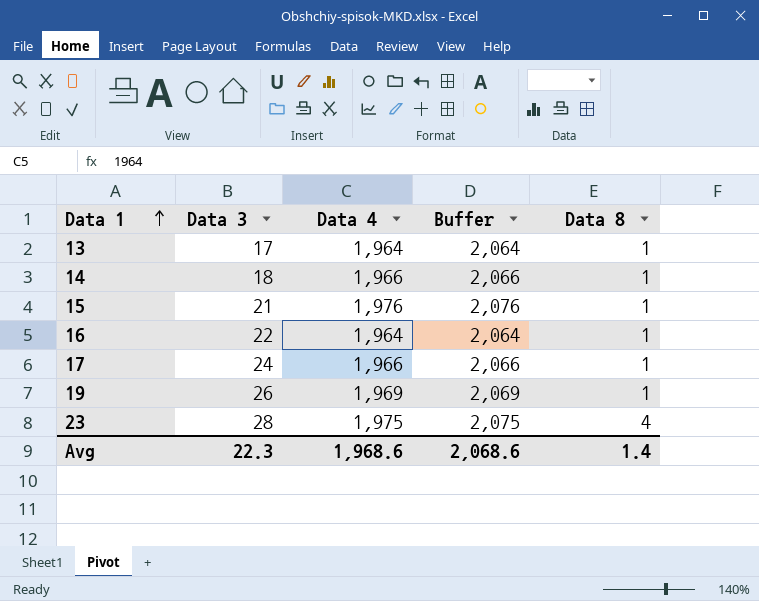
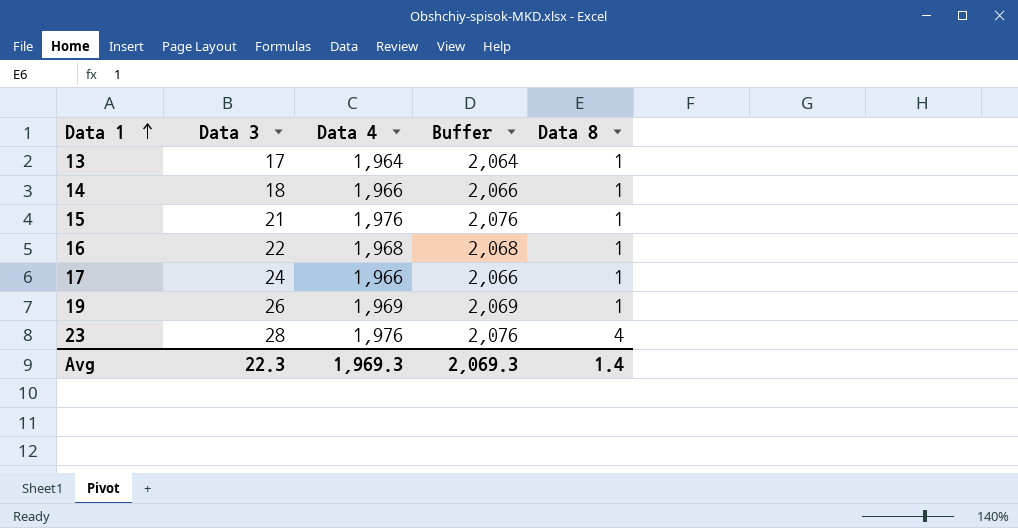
16 | Data 4: 1,964 -> 1,968
16 | Buffer: 2,064 -> 2,068
23 | Data 4: 1,975 -> 1,976
23 | Buffer: 2,075 -> 2,076
Avg | Data 4: 1,968.6 -> 1,969.3
Avg | Buffer: 2,068.6 -> 2,069.3

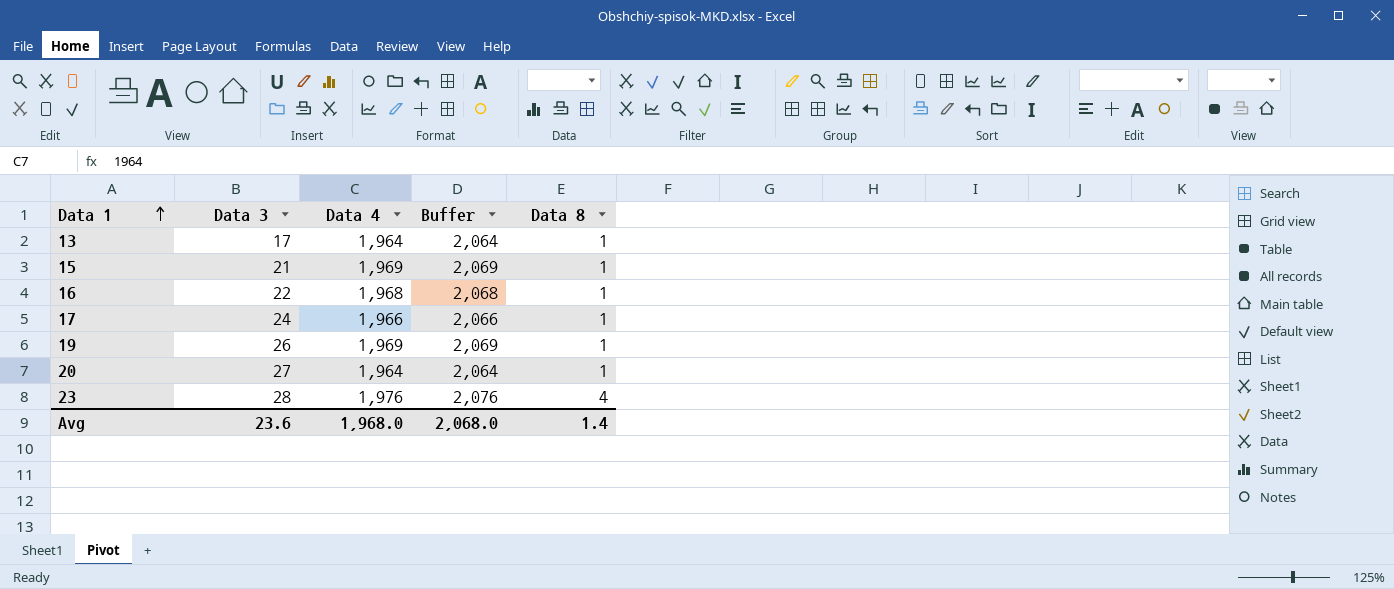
row 14: 18 | 1,966 | 2,066 | 1 -> none
15 | Data 4: 1,976 -> 1,969
15 | Buffer: 2,076 -> 2,069
row 20: none -> 27 | 1,964 | 2,064 | 1
Avg | Data 3: 22.3 -> 23.6
Avg | Data 4: 1,969.3 -> 1,968.0
Avg | Buffer: 2,069.3 -> 2,068.0

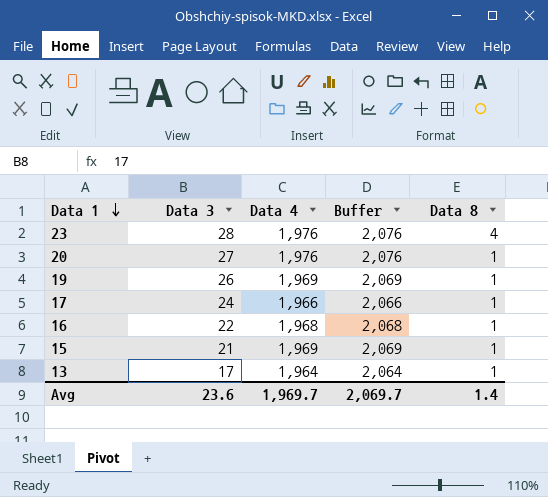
row order: Data 1 ascending -> Data 1 descending
20 | Data 4: 1,964 -> 1,976
20 | Buffer: 2,064 -> 2,076
Avg | Data 4: 1,968.0 -> 1,969.7
Avg | Buffer: 2,068.0 -> 2,069.7

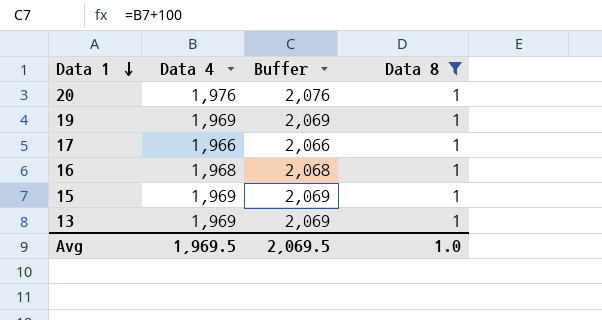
filter: none -> Data 8 = 1
column Data 3 | position: 2 -> none
13 | Data 4: 1,964 -> 1,969
13 | Buffer: 2,064 -> 2,069
Avg | Data 4: 1,969.7 -> 1,969.5
Avg | Buffer: 2,069.7 -> 2,069.5
Avg | Data 8: 1.4 -> 1.0

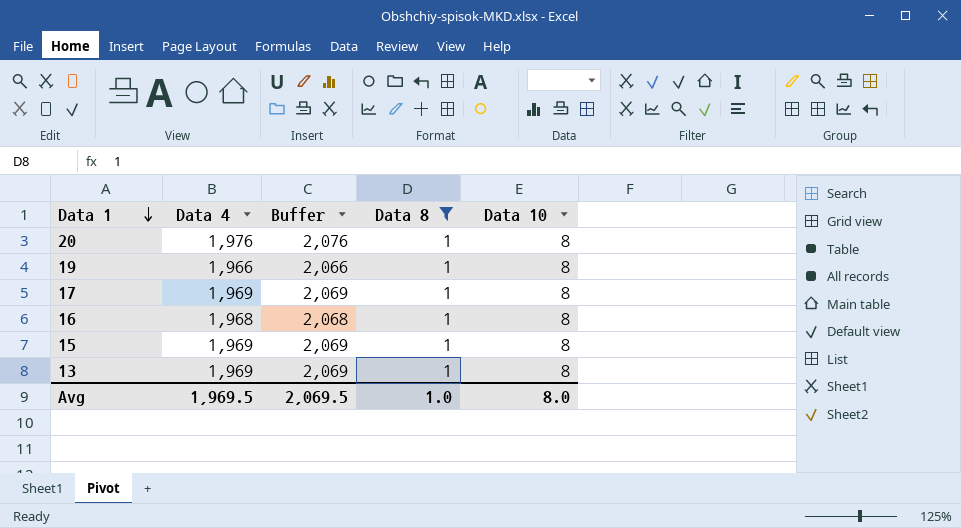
column Data 10 | position: none -> 5
19 | Data 4: 1,969 -> 1,966
19 | Buffer: 2,069 -> 2,066
17 | Data 4: 1,966 -> 1,969
17 | Buffer: 2,066 -> 2,069

